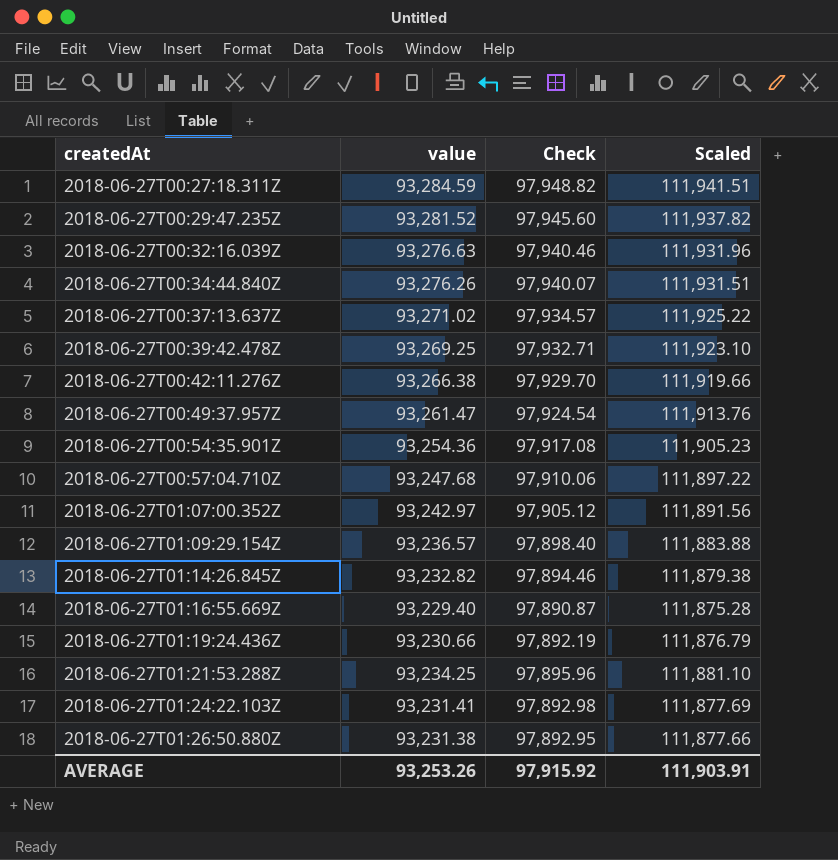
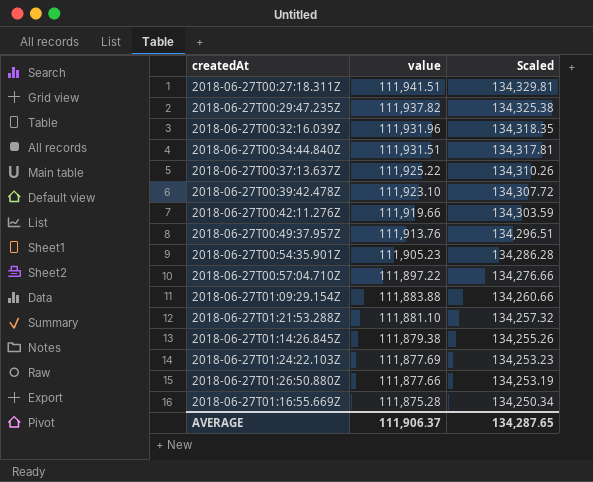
row order: createdAt ascending -> value descending
column Check | formula: [value] * 1.05 -> none
row 2018-06-27T01:07:00.352Z: 93,242.97 | 97,905.12 | 111,891.56 -> none
row 2018-06-27T01:19:24.436Z: 93,230.66 | 97,892.19 | 111,876.79 -> none
2018-06-27T00:27:18.311Z | value: 93,284.59 -> 111,941.51
2018-06-27T00:27:18.311Z | Scaled: 111,941.51 -> 134,329.81
2018-06-27T00:29:47.235Z | value: 93,281.52 -> 111,937.82
2018-06-27T00:29:47.235Z | Scaled: 111,937.82 -> 134,325.38
2018-06-27T00:32:16.039Z | value: 93,276.63 -> 111,931.96
2018-06-27T00:32:16.039Z | Scaled: 111,931.96 -> 134,318.35
2018-06-27T00:34:44.840Z | value: 93,276.26 -> 111,931.51
2018-06-27T00:34:44.840Z | Scaled: 111,931.51 -> 134,317.81
2018-06-27T00:37:13.637Z | value: 93,271.02 -> 111,925.22
2018-06-27T00:37:13.637Z | Scaled: 111,925.22 -> 134,310.26
2018-06-27T00:39:42.478Z | value: 93,269.25 -> 111,923.10
2018-06-27T00:39:42.478Z | Scaled: 111,923.10 -> 134,307.72
2018-06-27T00:42:11.276Z | value: 93,266.38 -> 111,919.66
2018-06-27T00:42:11.276Z | Scaled: 111,919.66 -> 134,303.59
2018-06-27T00:49:37.957Z | value: 93,261.47 -> 111,913.76
2018-06-27T00:49:37.957Z | Scaled: 111,913.76 -> 134,296.51
2018-06-27T00:54:35.901Z | value: 93,254.36 -> 111,905.23
2018-06-27T00:54:35.901Z | Scaled: 111,905.23 -> 134,286.28
2018-06-27T00:57:04.710Z | value: 93,247.68 -> 111,897.22
2018-06-27T00:57:04.710Z | Scaled: 111,897.22 -> 134,276.66
2018-06-27T01:09:29.154Z | value: 93,236.57 -> 111,883.88
2018-06-27T01:09:29.154Z | Scaled: 111,883.88 -> 134,260.66
2018-06-27T01:21:53.288Z | value: 93,234.25 -> 111,881.10
2018-06-27T01:21:53.288Z | Scaled: 111,881.10 -> 134,257.32
2018-06-27T01:14:26.845Z | value: 93,232.82 -> 111,879.38
2018-06-27T01:14:26.845Z | Scaled: 111,879.38 -> 134,255.26
2018-06-27T01:24:22.103Z | value: 93,231.41 -> 111,877.69
2018-06-27T01:24:22.103Z | Scaled: 111,877.69 -> 134,253.23
2018-06-27T01:26:50.880Z | value: 93,231.38 -> 111,877.66
2018-06-27T01:26:50.880Z | Scaled: 111,877.66 -> 134,253.19
2018-06-27T01:16:55.669Z | value: 93,229.40 -> 111,875.28
2018-06-27T01:16:55.669Z | Scaled: 111,875.28 -> 134,250.34
AVERAGE | value: 93,253.26 -> 111,906.37
AVERAGE | Scaled: 111,903.91 -> 134,287.65

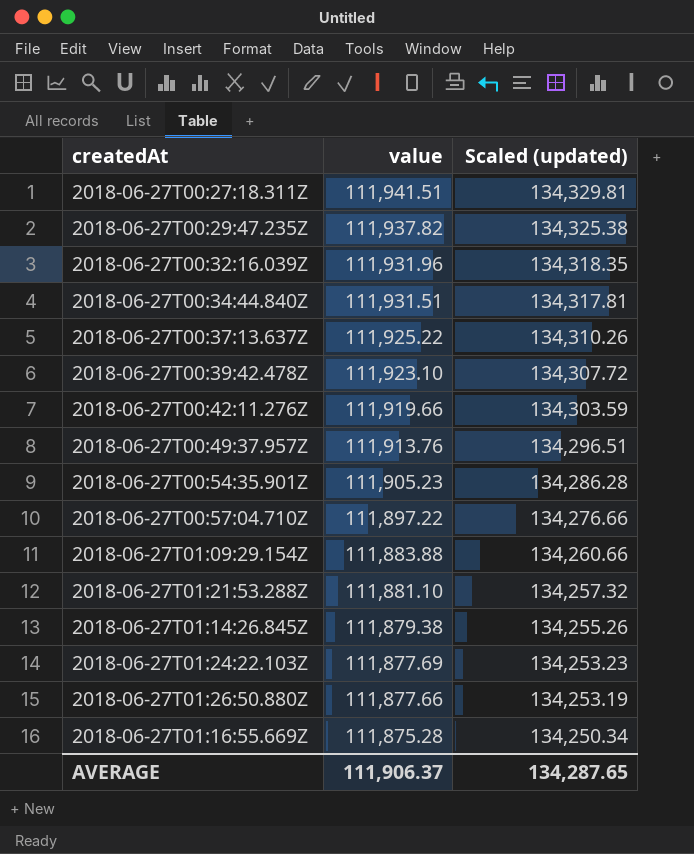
column name: Scaled -> Scaled (updated)

